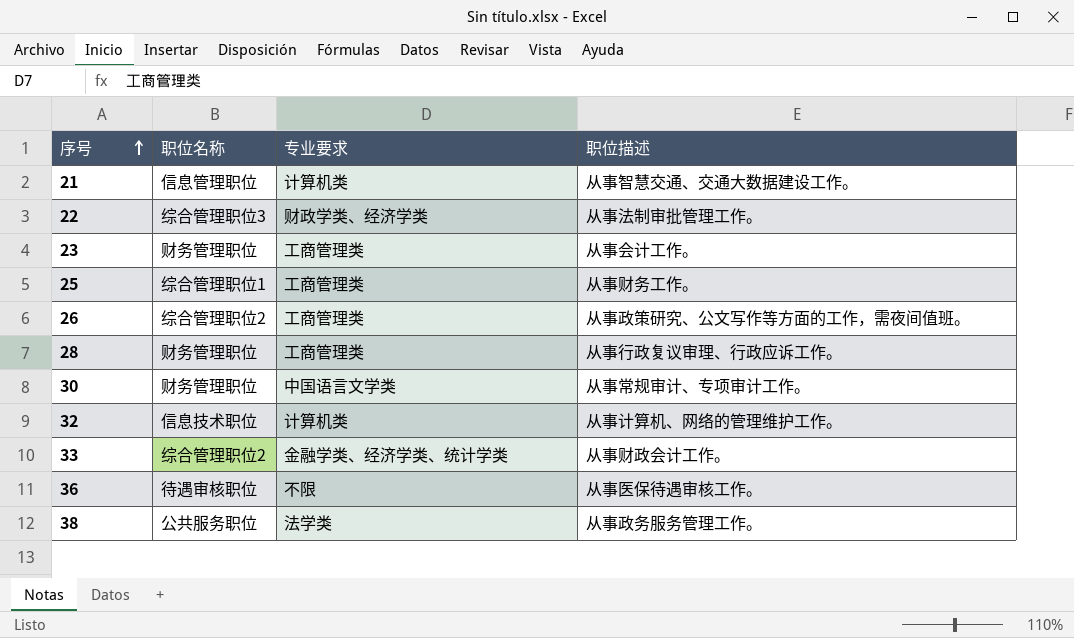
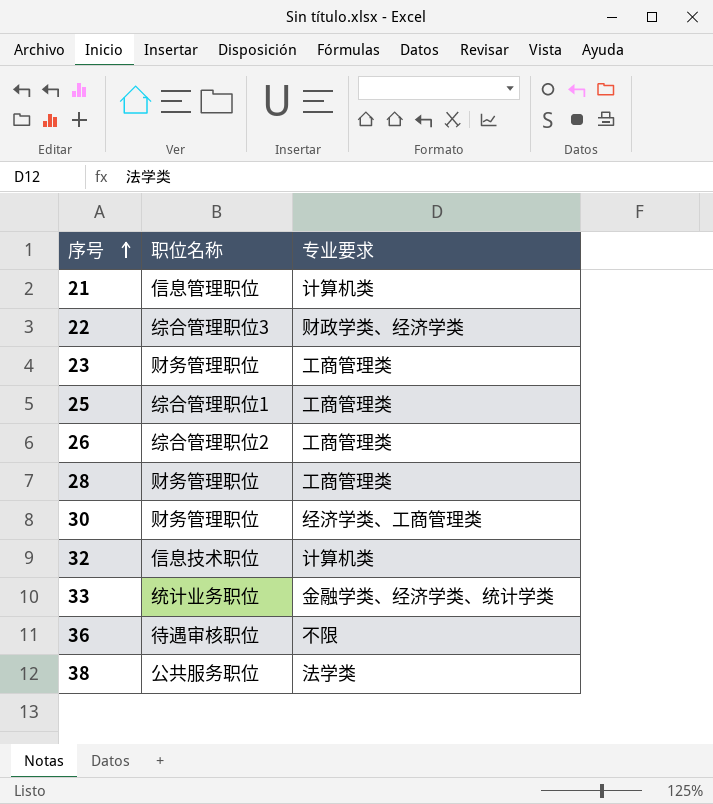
column 职位描述 | position: 4 -> none
30 | 专业要求: 中国语言文学类 -> 经济学类、工商管理类
33 | 职位名称: 综合管理职位2 -> 统计业务职位

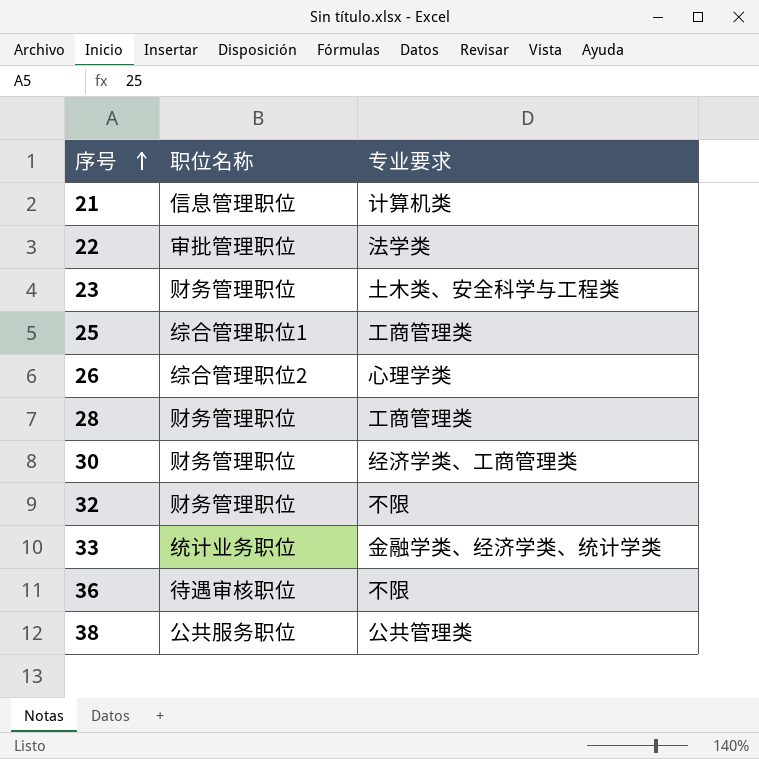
22 | 职位名称: 综合管理职位3 -> 审批管理职位
22 | 专业要求: 财政学类、经济学类 -> 法学类
23 | 专业要求: 工商管理类 -> 土木类、安全科学与工程类
26 | 专业要求: 工商管理类 -> 心理学类
32 | 职位名称: 信息技术职位 -> 财务管理职位
32 | 专业要求: 计算机类 -> 不限
38 | 专业要求: 法学类 -> 公共管理类

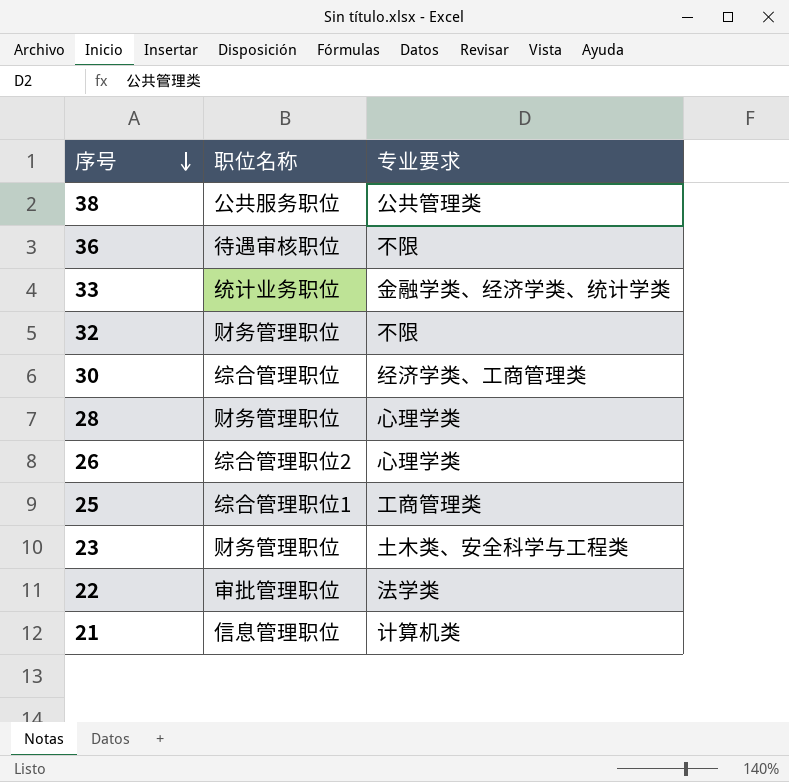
row order: 序号 ascending -> 序号 descending
30 | 职位名称: 财务管理职位 -> 综合管理职位
28 | 专业要求: 工商管理类 -> 心理学类

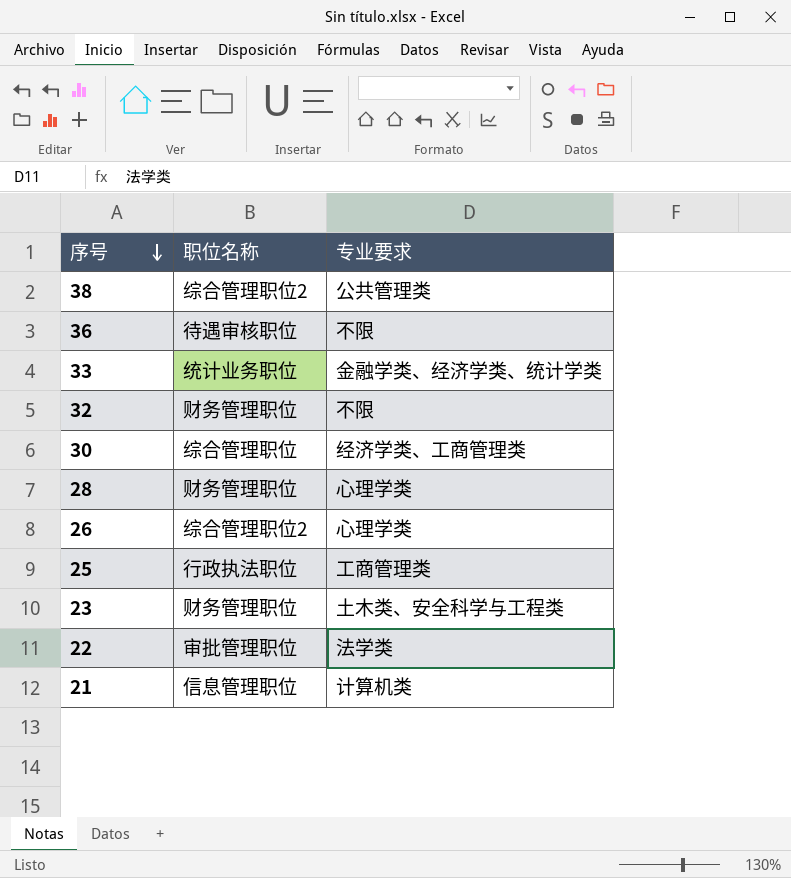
38 | 职位名称: 公共服务职位 -> 综合管理职位2
25 | 职位名称: 综合管理职位1 -> 行政执法职位

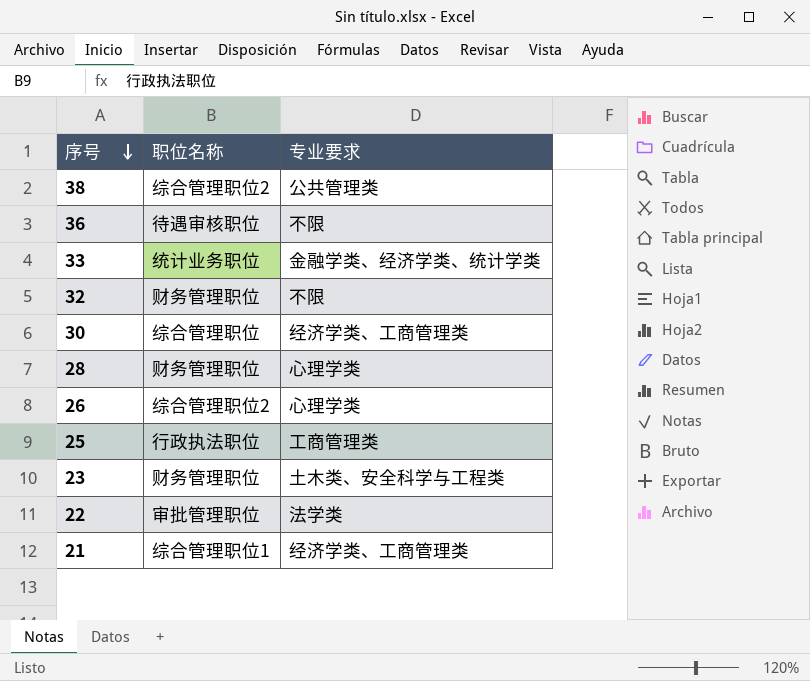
21 | 职位名称: 信息管理职位 -> 综合管理职位1
21 | 专业要求: 计算机类 -> 经济学类、工商管理类

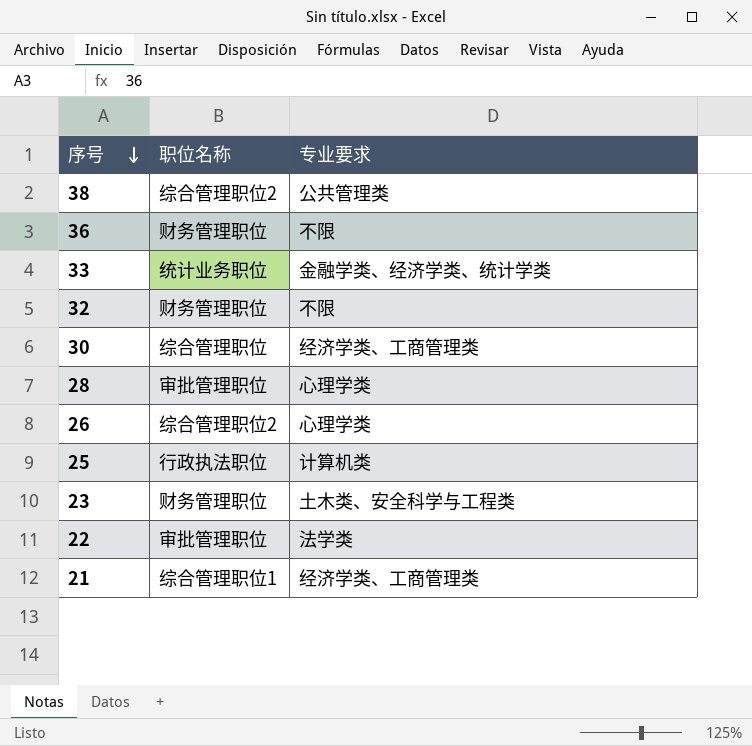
36 | 职位名称: 待遇审核职位 -> 财务管理职位
28 | 职位名称: 财务管理职位 -> 审批管理职位
25 | 专业要求: 工商管理类 -> 计算机类

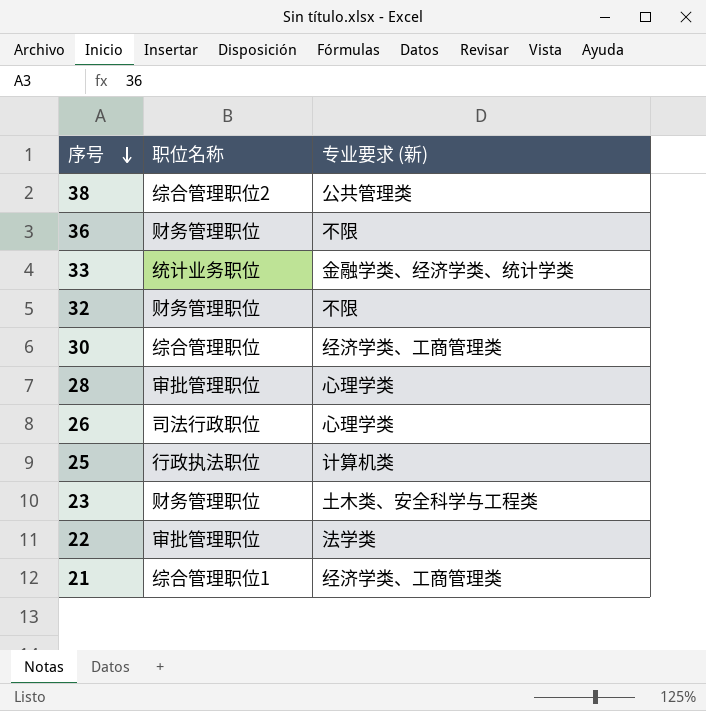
column name: 专业要求 -> 专业要求 (新)
26 | 职位名称: 综合管理职位2 -> 司法行政职位

